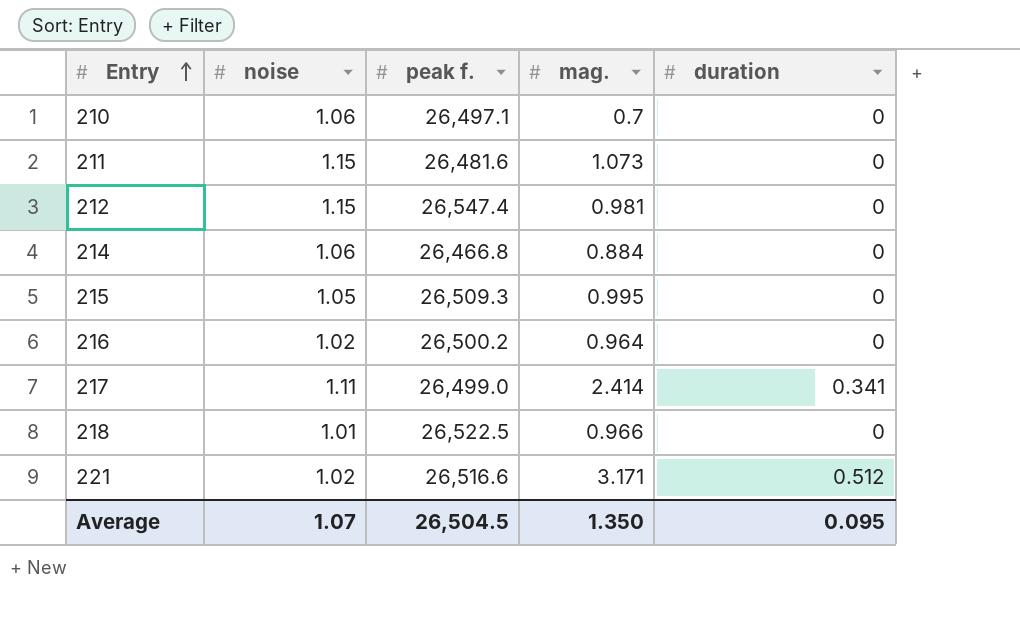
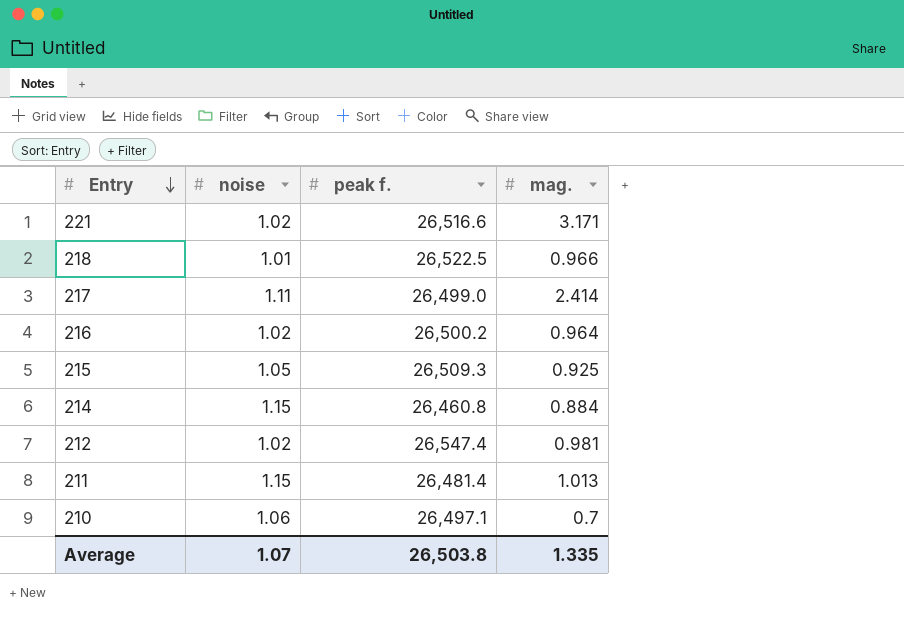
row order: Entry ascending -> Entry descending
column duration | position: 5 -> none
215 | mag.: 0.995 -> 0.925
214 | noise: 1.06 -> 1.15
214 | peak f.: 26,466.8 -> 26,460.8
212 | noise: 1.15 -> 1.02
211 | peak f.: 26,481.6 -> 26,481.4
211 | mag.: 1.073 -> 1.013
Average | peak f.: 26,504.5 -> 26,503.8
Average | mag.: 1.350 -> 1.335

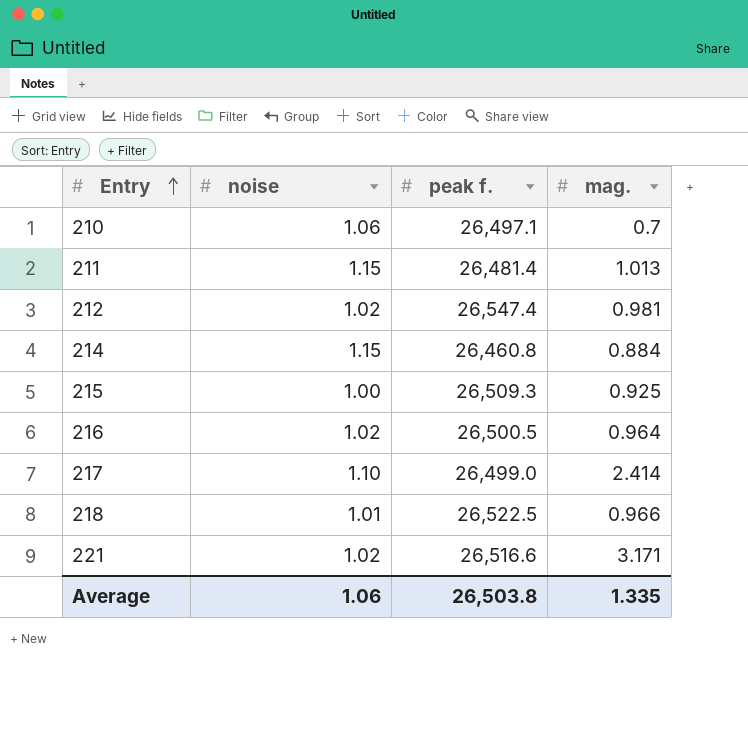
row order: Entry descending -> Entry ascending
215 | noise: 1.05 -> 1.00
216 | peak f.: 26,500.2 -> 26,500.5
217 | noise: 1.11 -> 1.10
Average | noise: 1.07 -> 1.06

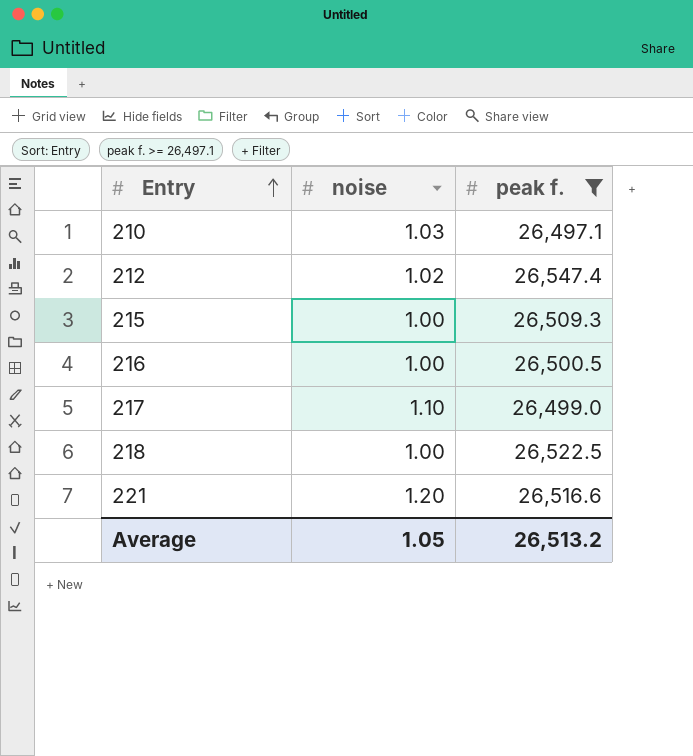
filter: none -> peak f. >= 26,497.1
column mag. | position: 4 -> none
210 | noise: 1.06 -> 1.03
216 | noise: 1.02 -> 1.00
218 | noise: 1.01 -> 1.00
221 | noise: 1.02 -> 1.20
Average | noise: 1.06 -> 1.05
Average | peak f.: 26,503.8 -> 26,513.2

